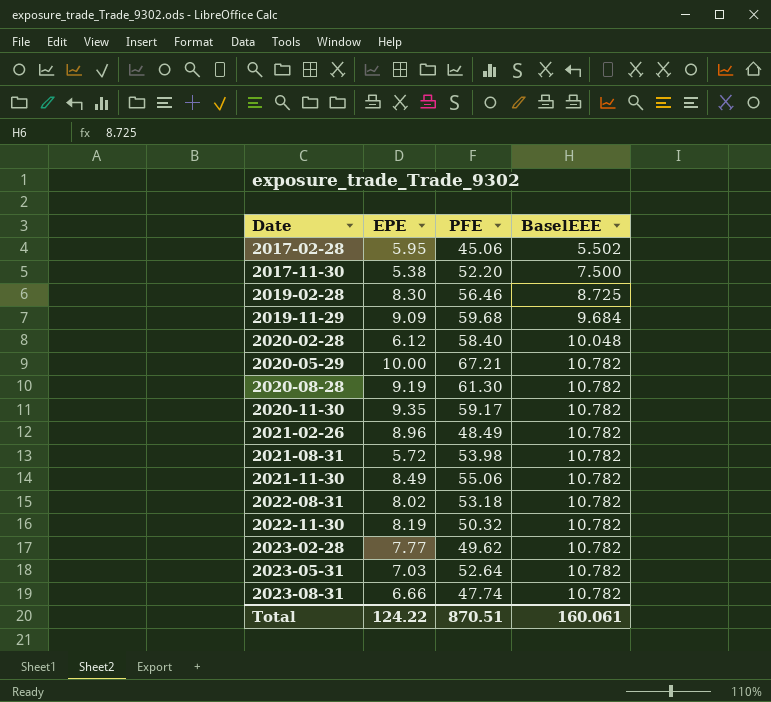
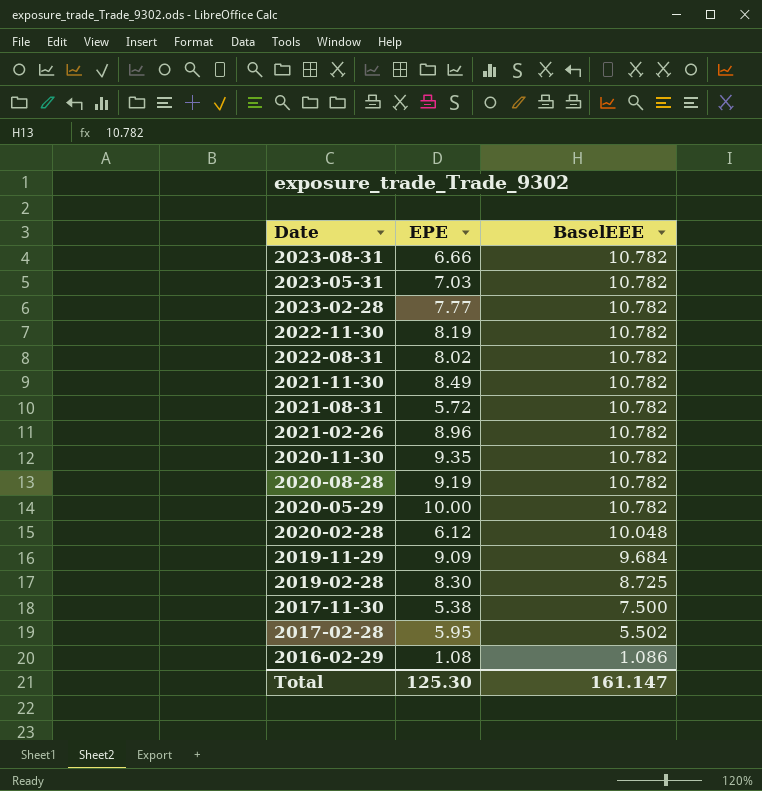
row order: Date ascending -> Date descending
column PFE | position: 3 -> none
row 2016-02-29: none -> 1.08 | 1.086
Total | EPE: 124.22 -> 125.30
Total | BaselEEE: 160.061 -> 161.147

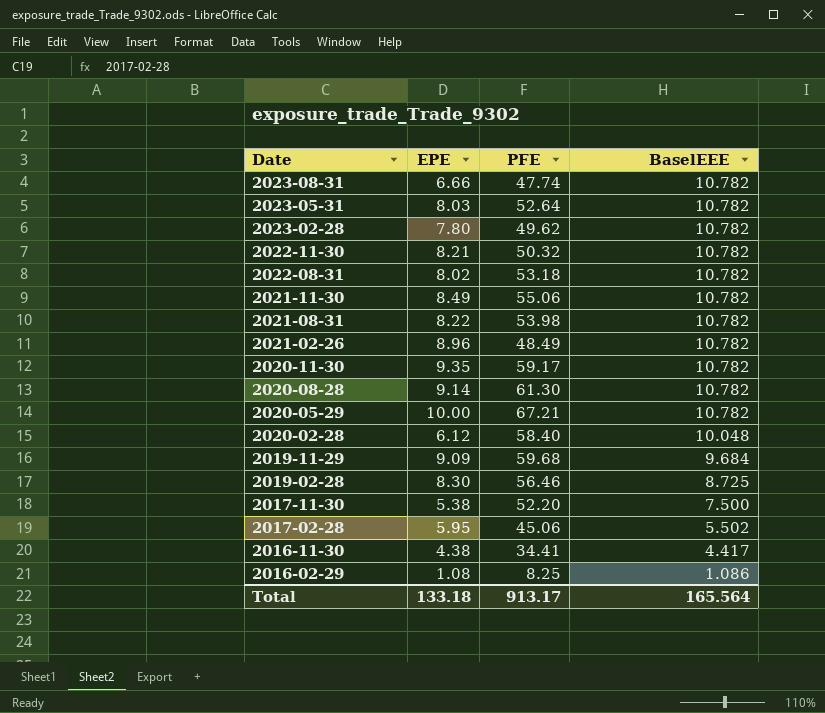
column PFE | position: none -> 3
2023-05-31 | EPE: 7.03 -> 8.03
2023-02-28 | EPE: 7.77 -> 7.80
2022-11-30 | EPE: 8.19 -> 8.21
2021-08-31 | EPE: 5.72 -> 8.22
2020-08-28 | EPE: 9.19 -> 9.14
row 2016-11-30: none -> 4.38 | 34.41 | 4.417
Total | EPE: 125.30 -> 133.18
Total | BaselEEE: 161.147 -> 165.564

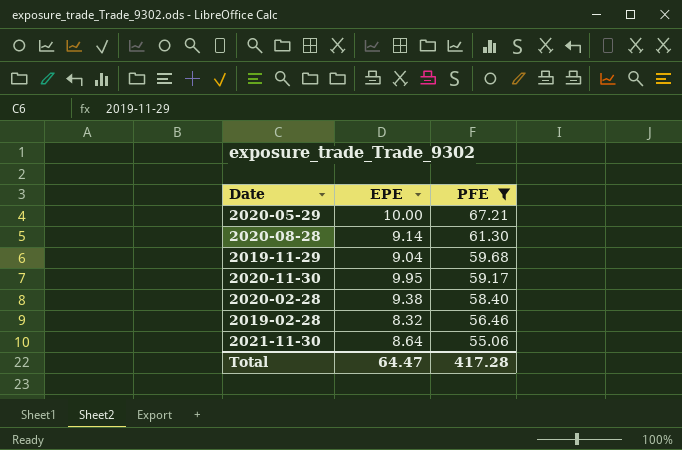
filter: none -> PFE >= 55.06
row order: Date descending -> PFE descending
column BaselEEE | position: 4 -> none
2019-11-29 | EPE: 9.09 -> 9.04
2020-11-30 | EPE: 9.35 -> 9.95
2020-02-28 | EPE: 6.12 -> 9.38
2019-02-28 | EPE: 8.30 -> 8.32
2021-11-30 | EPE: 8.49 -> 8.64
Total | EPE: 133.18 -> 64.47
Total | PFE: 913.17 -> 417.28

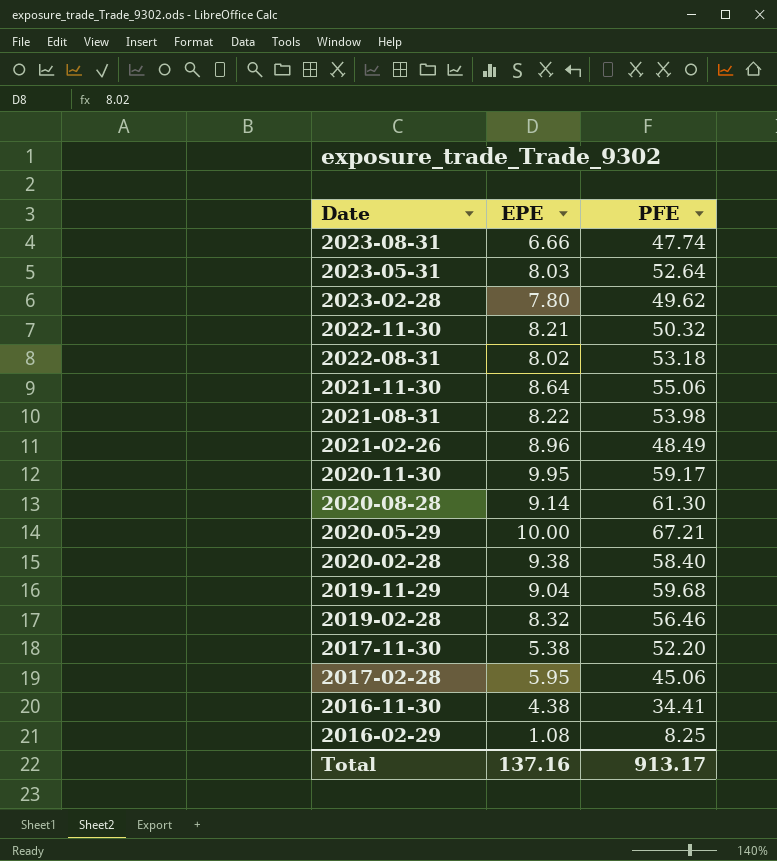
filter: PFE >= 55.06 -> none
row order: PFE descending -> Date descending
Total | EPE: 64.47 -> 137.16
Total | PFE: 417.28 -> 913.17

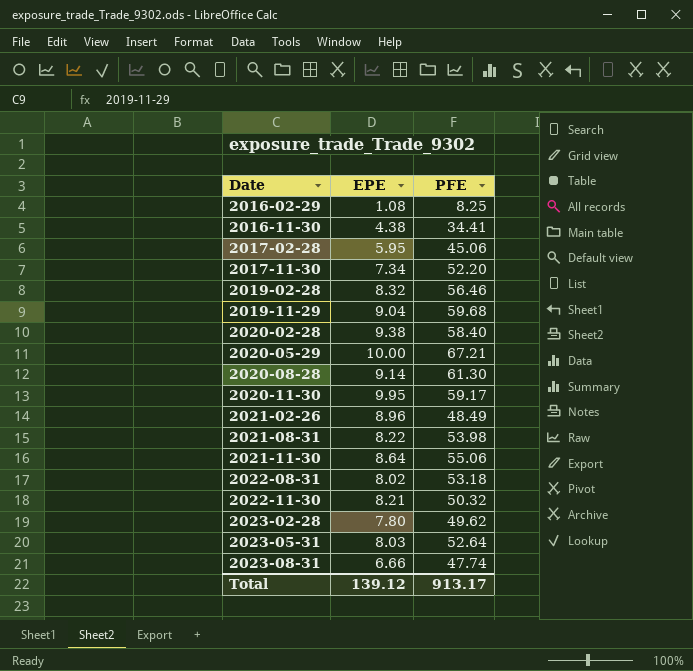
row order: Date descending -> Date ascending
2017-11-30 | EPE: 5.38 -> 7.34
Total | EPE: 137.16 -> 139.12

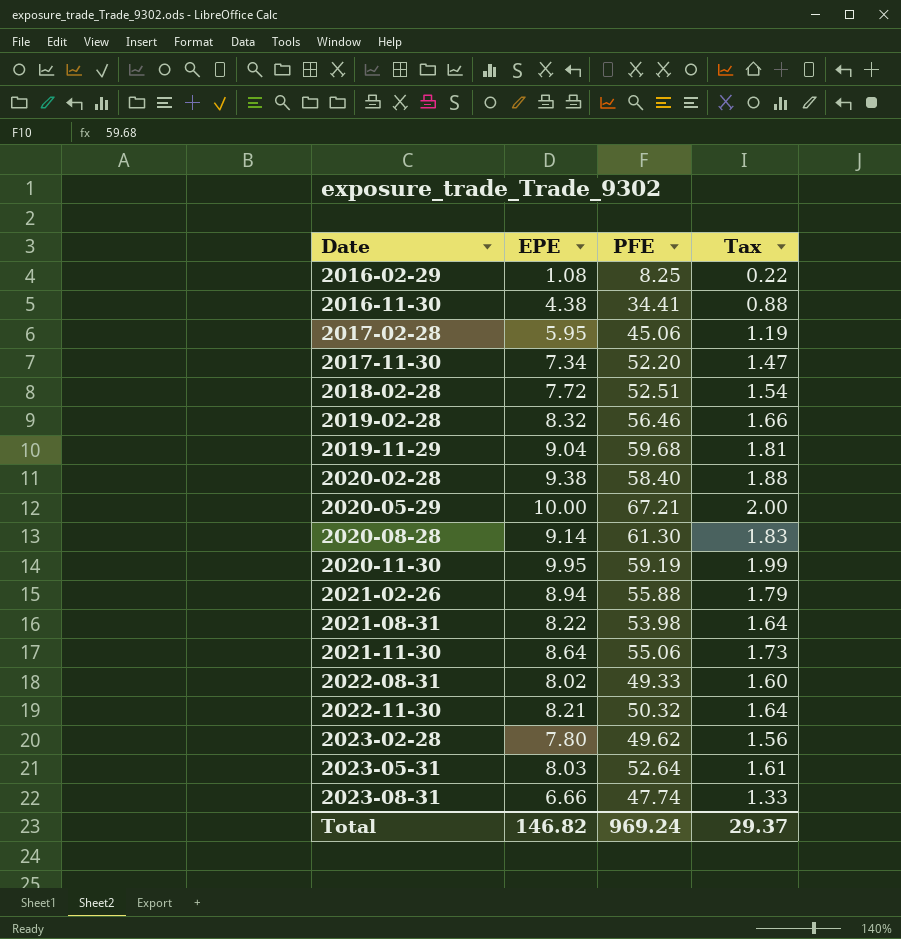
column Tax | formula: none -> [EPE] * 0.2
row 2018-02-28: none -> 7.72 | 52.51 | 1.54
2020-11-30 | PFE: 59.17 -> 59.19
2021-02-26 | EPE: 8.96 -> 8.94
2021-02-26 | PFE: 48.49 -> 55.88
2022-08-31 | PFE: 53.18 -> 49.33
Total | EPE: 139.12 -> 146.82
Total | PFE: 913.17 -> 969.24

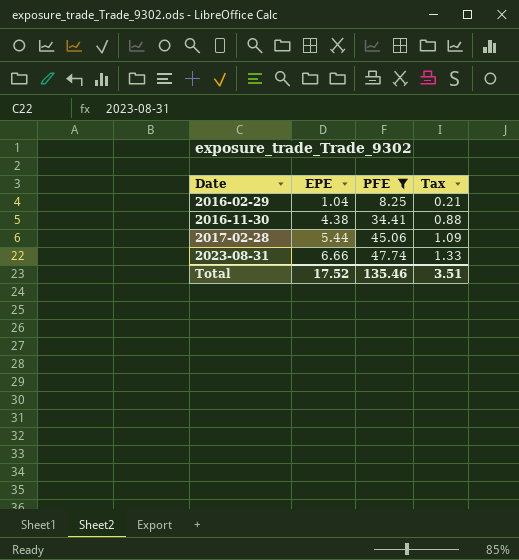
filter: none -> PFE <= 47.74
2016-02-29 | EPE: 1.08 -> 1.04
2016-02-29 | Tax: 0.22 -> 0.21
2017-02-28 | EPE: 5.95 -> 5.44
2017-02-28 | Tax: 1.19 -> 1.09
Total | EPE: 146.82 -> 17.52
Total | PFE: 969.24 -> 135.46
Total | Tax: 29.37 -> 3.51

